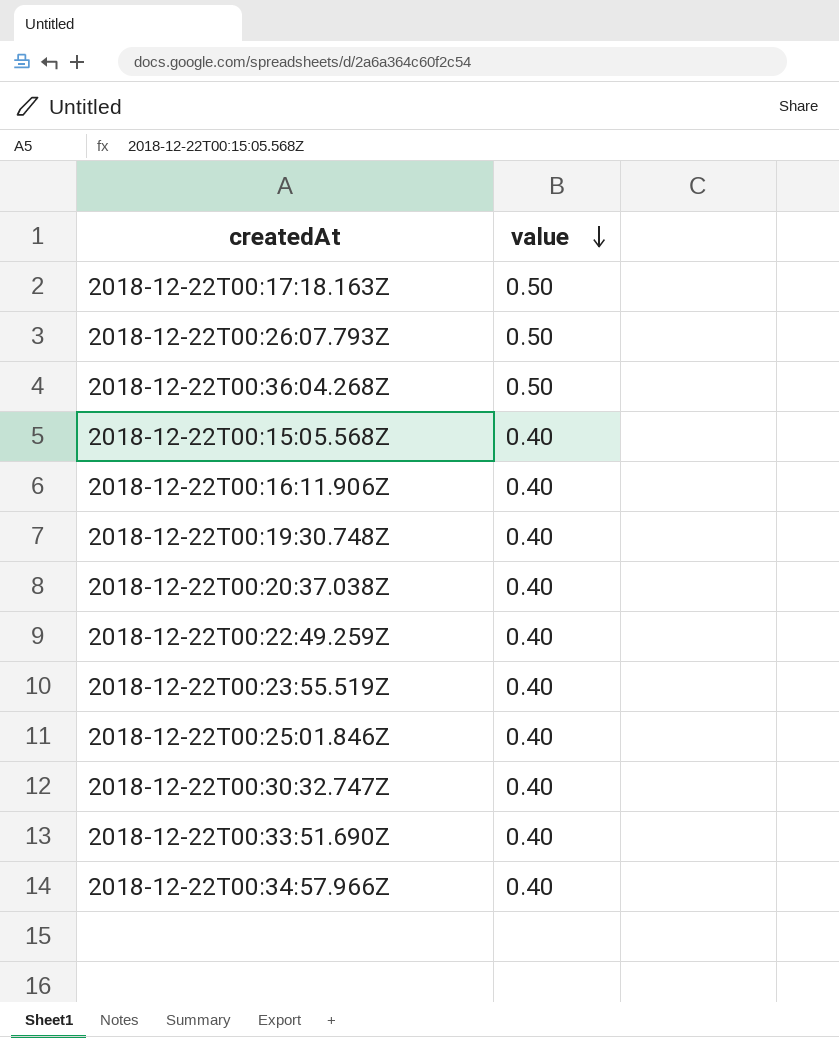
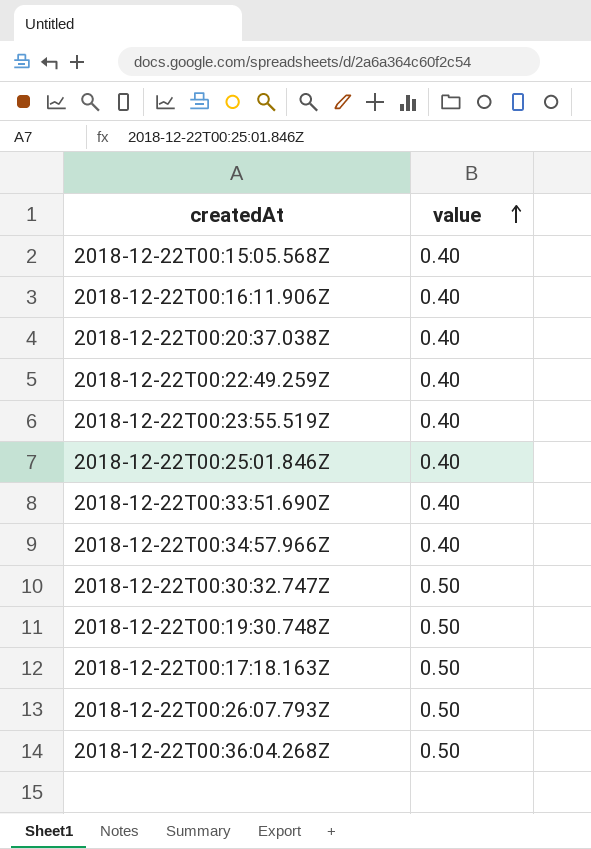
row order: value descending -> value ascending
2018-12-22T00:30:32.747Z | value: 0.40 -> 0.50
2018-12-22T00:19:30.748Z | value: 0.40 -> 0.50

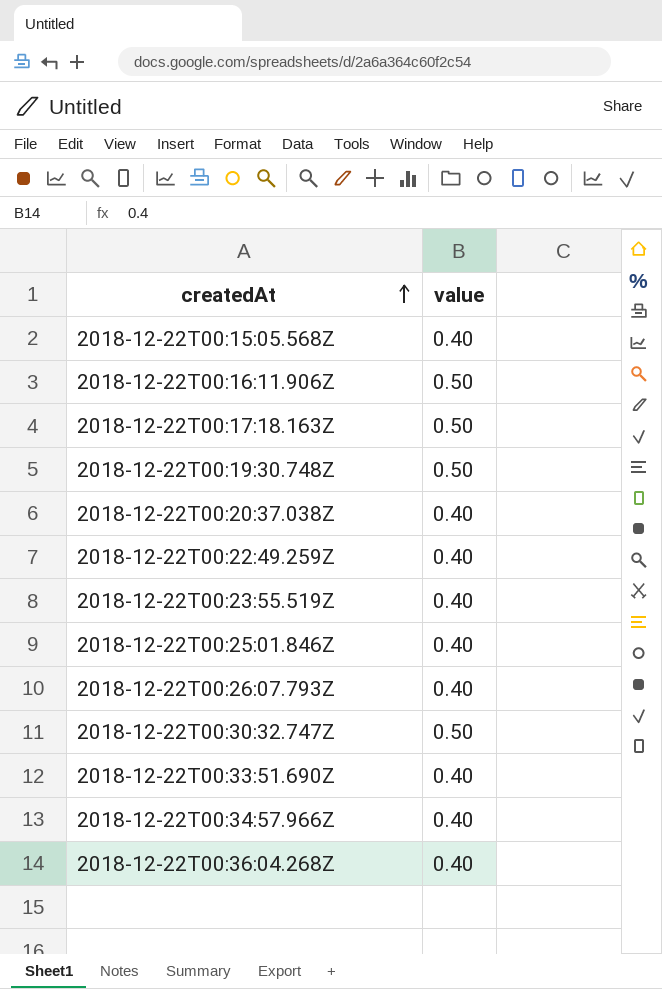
row order: value ascending -> createdAt ascending
2018-12-22T00:16:11.906Z | value: 0.40 -> 0.50
2018-12-22T00:26:07.793Z | value: 0.50 -> 0.40
2018-12-22T00:36:04.268Z | value: 0.50 -> 0.40

